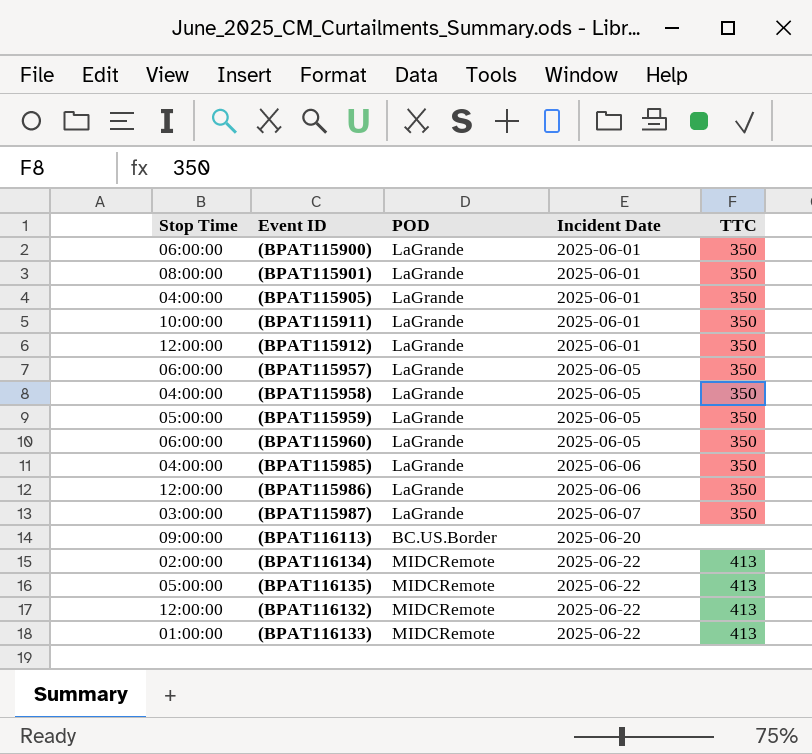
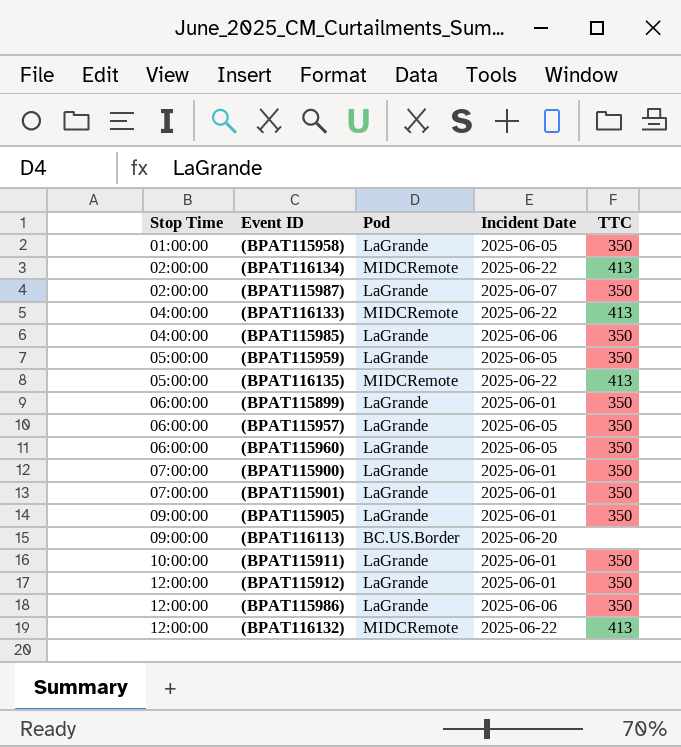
row order: Incident Date ascending -> Stop Time ascending
column name: POD -> Pod
(BPAT115958) | Stop Time: 04:00:00 -> 01:00:00
(BPAT115987) | Stop Time: 03:00:00 -> 02:00:00
(BPAT116133) | Stop Time: 01:00:00 -> 04:00:00
row (BPAT115899): none -> 06:00:00 | LaGrande | 2025-06-01 | 350
(BPAT115900) | Stop Time: 06:00:00 -> 07:00:00
(BPAT115901) | Stop Time: 08:00:00 -> 07:00:00
(BPAT115905) | Stop Time: 04:00:00 -> 09:00:00

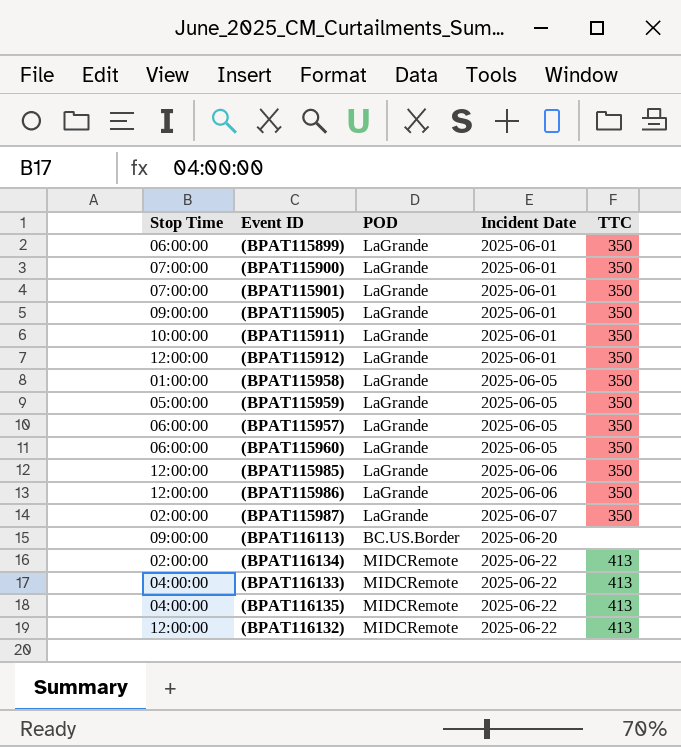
row order: Stop Time ascending -> Incident Date ascending
column name: Pod -> POD
(BPAT115985) | Stop Time: 04:00:00 -> 12:00:00
(BPAT116135) | Stop Time: 05:00:00 -> 04:00:00

